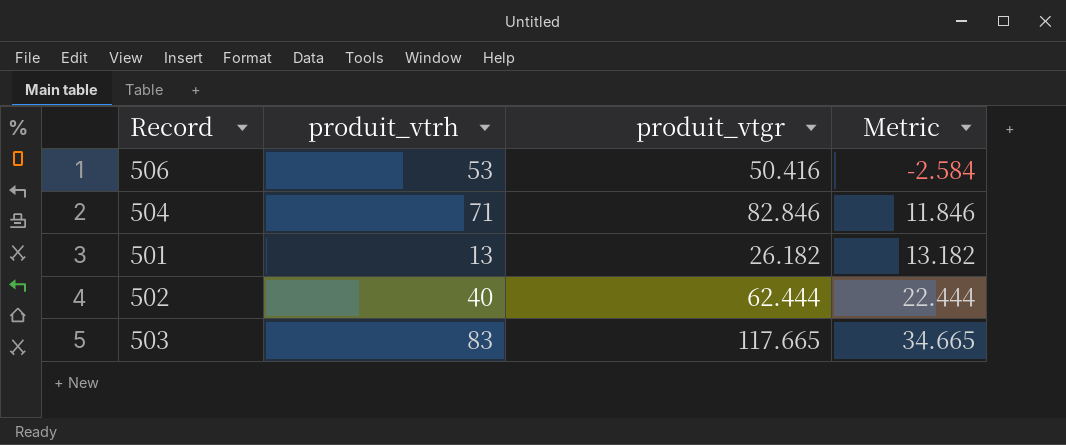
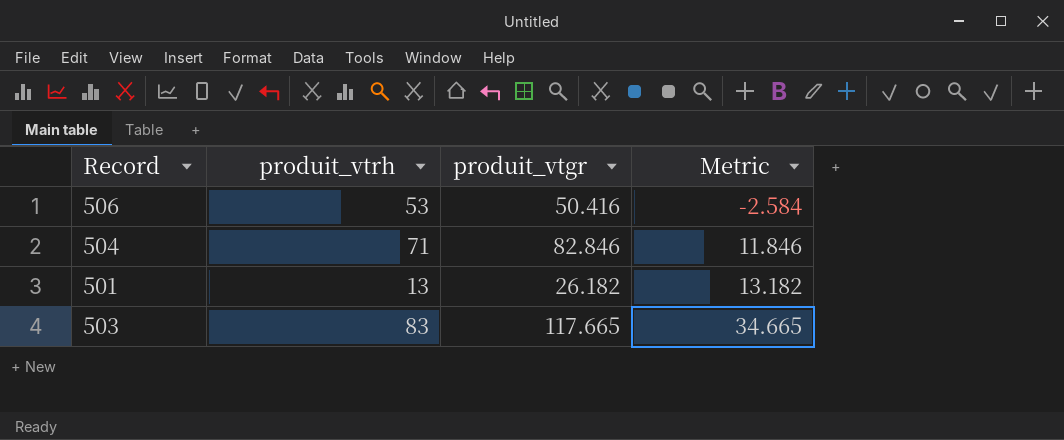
row 502: 40 | 62.444 | 22.444 -> none

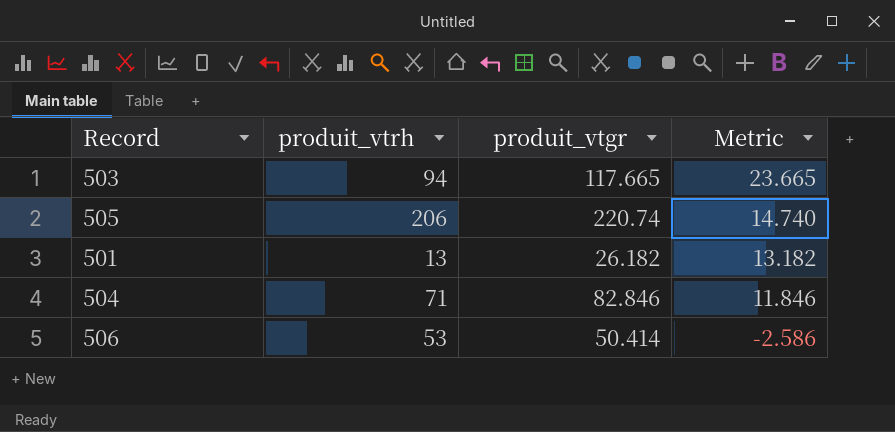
row order: Metric ascending -> Metric descending
503 | produit_vtrh: 83 -> 94
503 | Metric: 34.665 -> 23.665
row 505: none -> 206 | 220.74 | 14.740
506 | produit_vtgr: 50.416 -> 50.414
506 | Metric: -2.584 -> -2.586

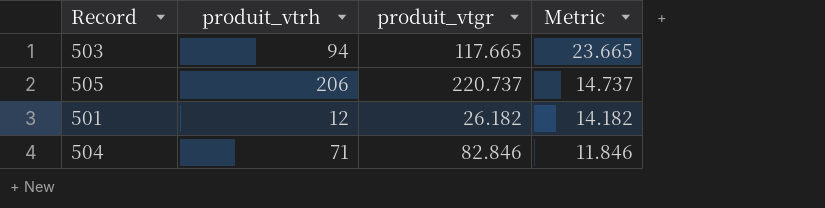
row 506: 53 | 50.414 | -2.586 -> none
505 | produit_vtgr: 220.74 -> 220.737
505 | Metric: 14.740 -> 14.737
501 | produit_vtrh: 13 -> 12
501 | Metric: 13.182 -> 14.182

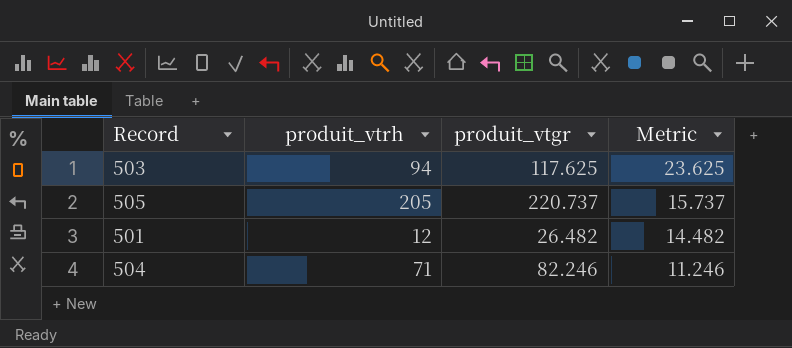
503 | produit_vtgr: 117.665 -> 117.625
503 | Metric: 23.665 -> 23.625
505 | produit_vtrh: 206 -> 205
505 | Metric: 14.737 -> 15.737
501 | produit_vtgr: 26.182 -> 26.482
501 | Metric: 14.182 -> 14.482
504 | produit_vtgr: 82.846 -> 82.246
504 | Metric: 11.846 -> 11.246

